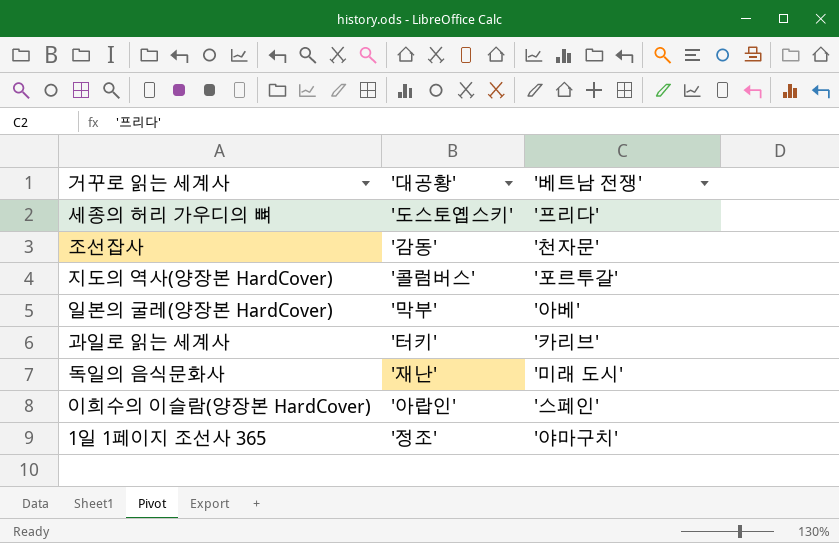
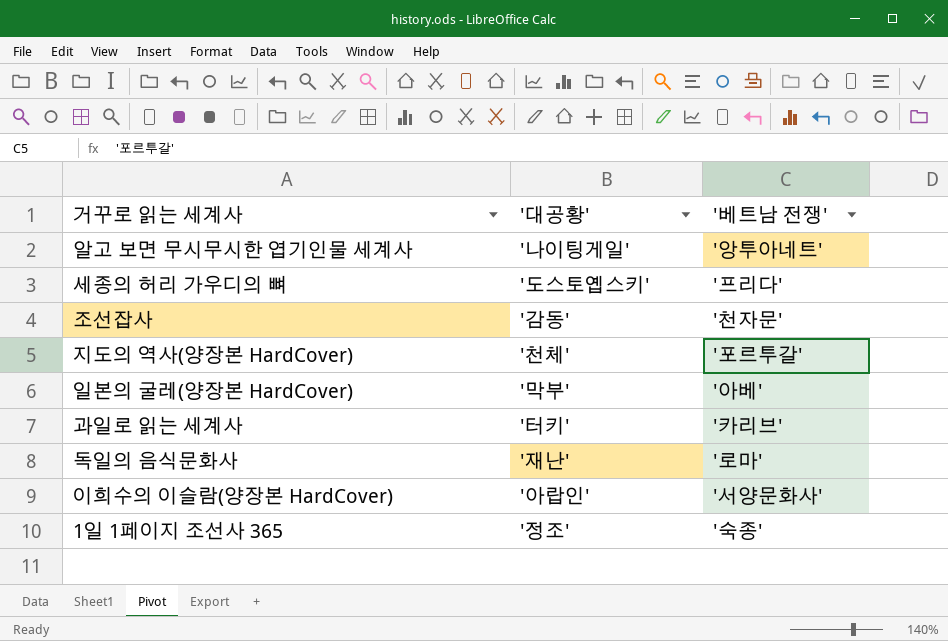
row 알고 보면 무시무시한 엽기인물 세계사: none -> '나이팅게일' | '앙투아네트'
지도의 역사(양장본 HardCover) | '대공황': '콜럼버스' -> '천체'
독일의 음식문화사 | '베트남 전쟁': '미래 도시' -> '로마'
이희수의 이슬람(양장본 HardCover) | '베트남 전쟁': '스페인' -> '서양문화사'
1일 1페이지 조선사 365 | '베트남 전쟁': '야마구치' -> '숙종'

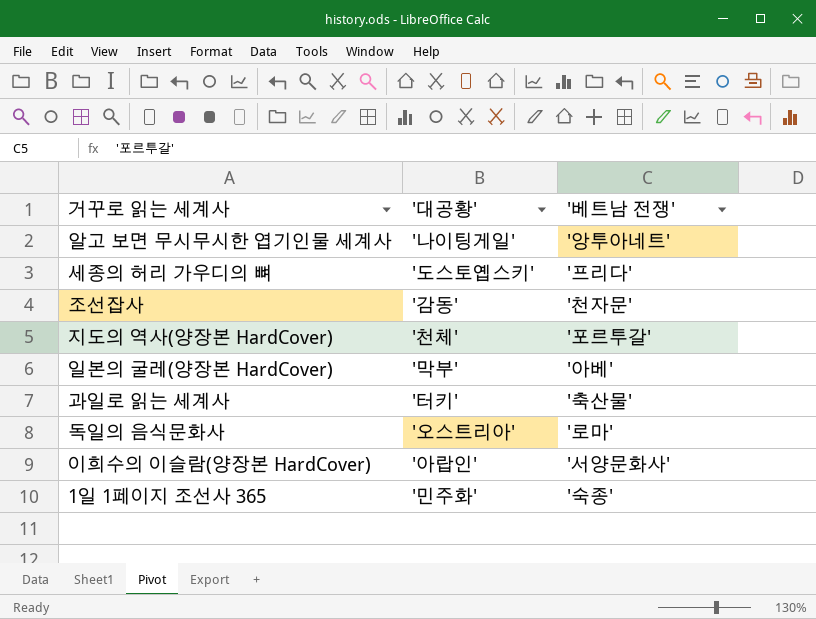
과일로 읽는 세계사 | '베트남 전쟁': '카리브' -> '축산물'
독일의 음식문화사 | '대공황': '재난' -> '오스트리아'
1일 1페이지 조선사 365 | '대공황': '정조' -> '민주화'

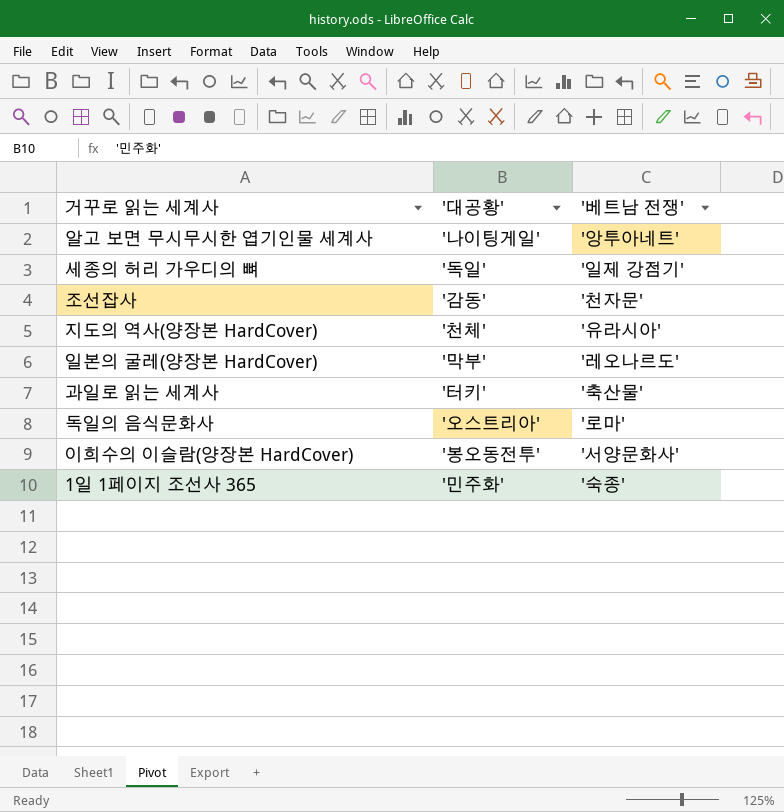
세종의 허리 가우디의 뼈 | '대공황': '도스토옙스키' -> '독일'
세종의 허리 가우디의 뼈 | '베트남 전쟁': '프리다' -> '일제 강점기'
지도의 역사(양장본 HardCover) | '베트남 전쟁': '포르투갈' -> '유라시아'
일본의 굴레(양장본 HardCover) | '베트남 전쟁': '아베' -> '레오나르도'
이희수의 이슬람(양장본 HardCover) | '대공황': '아랍인' -> '봉오동전투'

